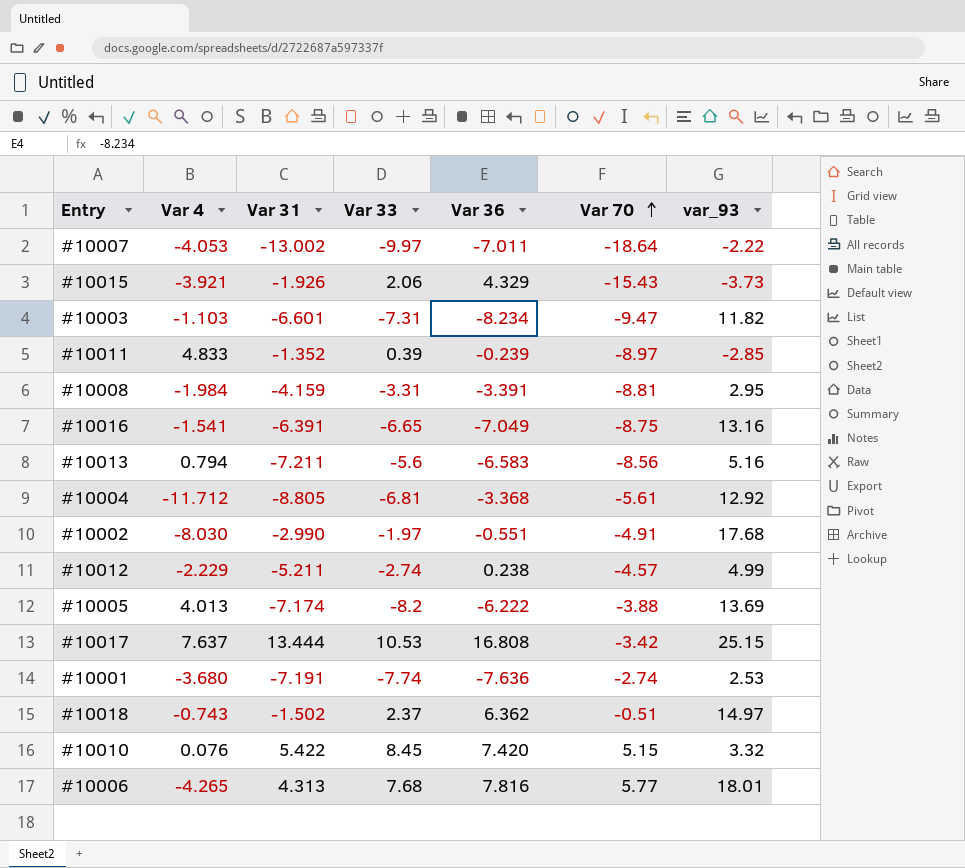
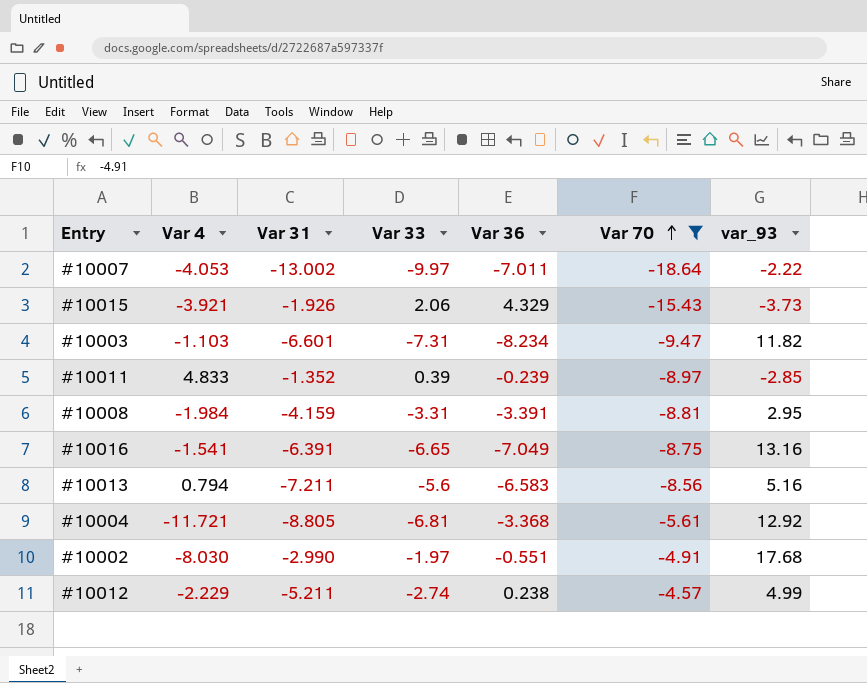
filter: none -> Var 70 <= -4.57
#10004 | Var 4: -11.712 -> -11.721

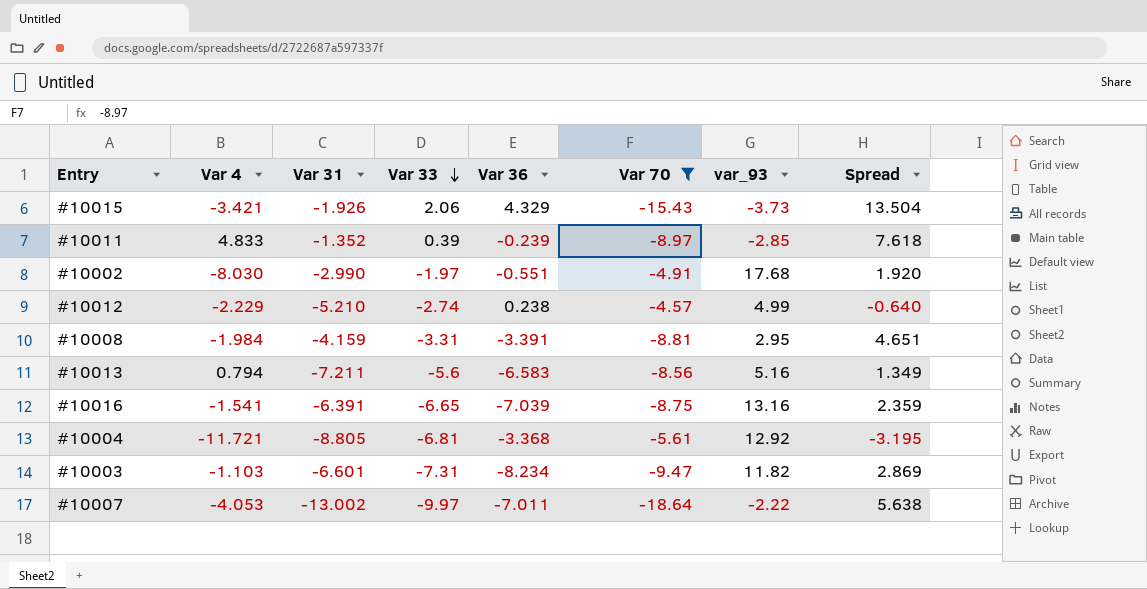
row order: Var 70 ascending -> Var 33 descending
column Spread | formula: none -> [Var 31] - [Var 70]
#10015 | Var 4: -3.921 -> -3.421
#10012 | Var 31: -5.211 -> -5.210
#10016 | Var 36: -7.049 -> -7.039

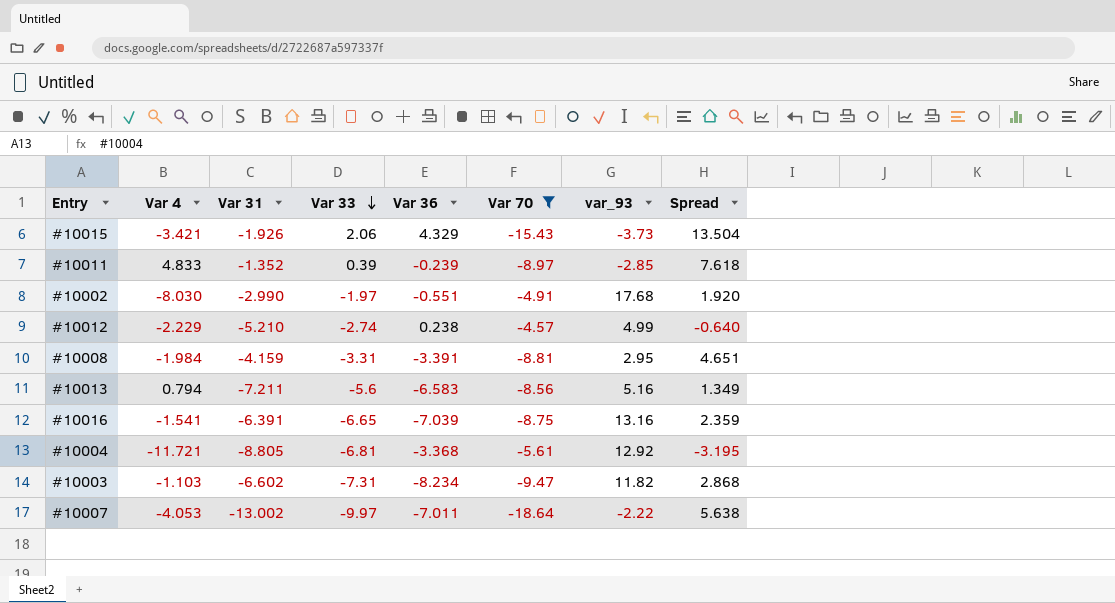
#10003 | Var 31: -6.601 -> -6.602
#10003 | Spread: 2.869 -> 2.868

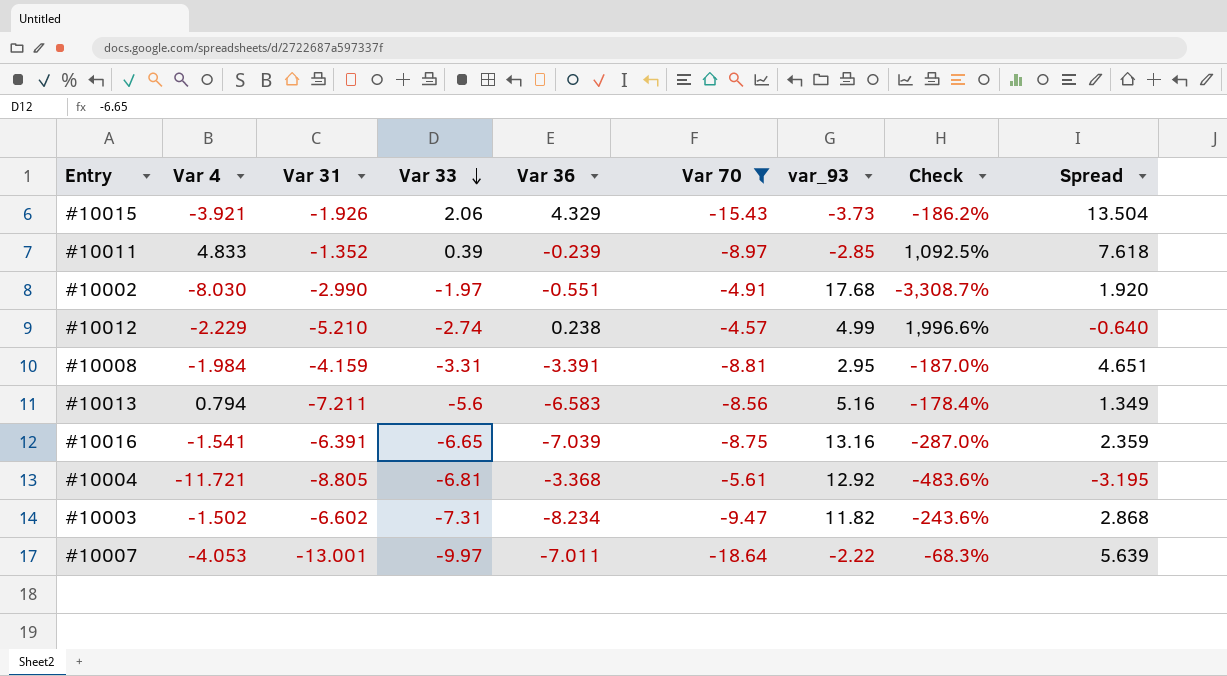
column Check | formula: none -> ([var_93] - [Var 36]) / [Var 36]
#10015 | Var 4: -3.421 -> -3.921
#10003 | Var 4: -1.103 -> -1.502
#10007 | Var 31: -13.002 -> -13.001
#10007 | Spread: 5.638 -> 5.639

